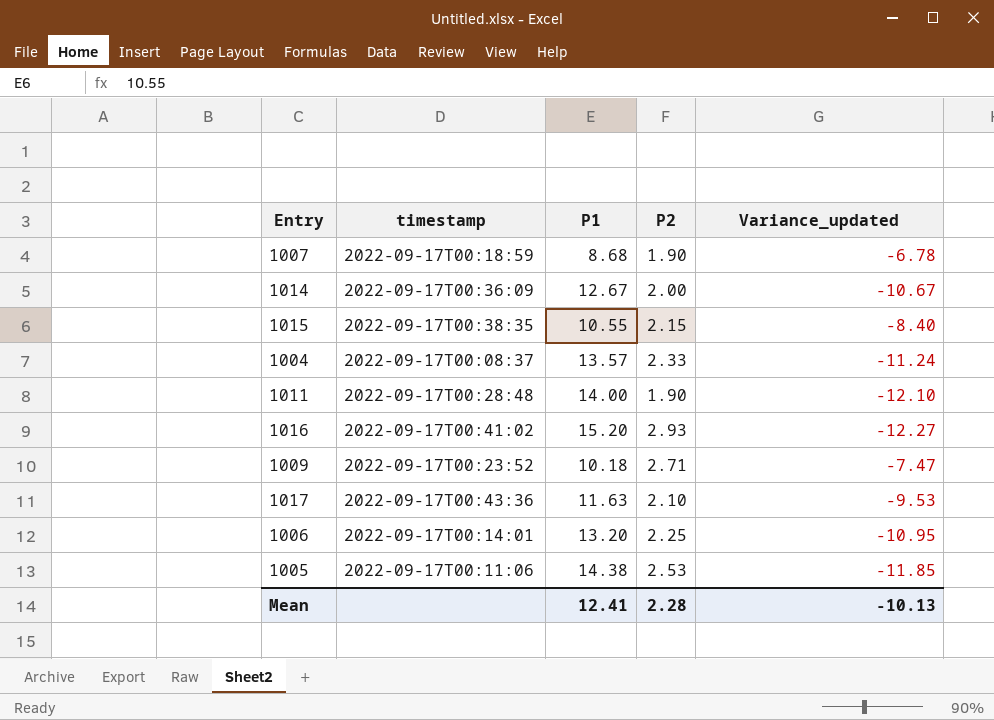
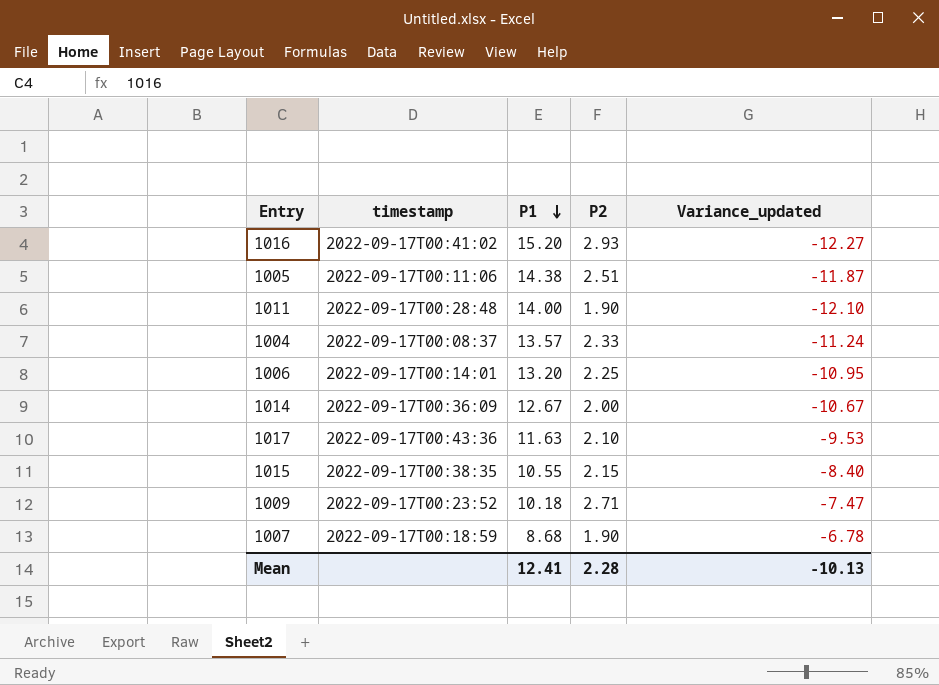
row order: none -> P1 descending
1005 | P2: 2.53 -> 2.51
1005 | Variance_updated: -11.85 -> -11.87

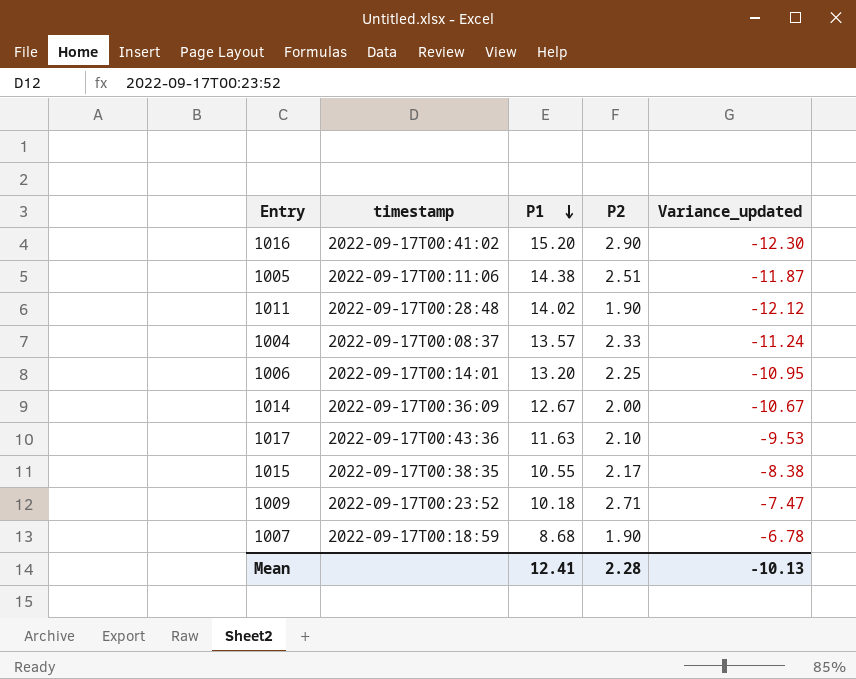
1016 | P2: 2.93 -> 2.90
1016 | Variance_updated: -12.27 -> -12.30
1011 | P1: 14.00 -> 14.02
1011 | Variance_updated: -12.10 -> -12.12
1015 | P2: 2.15 -> 2.17
1015 | Variance_updated: -8.40 -> -8.38

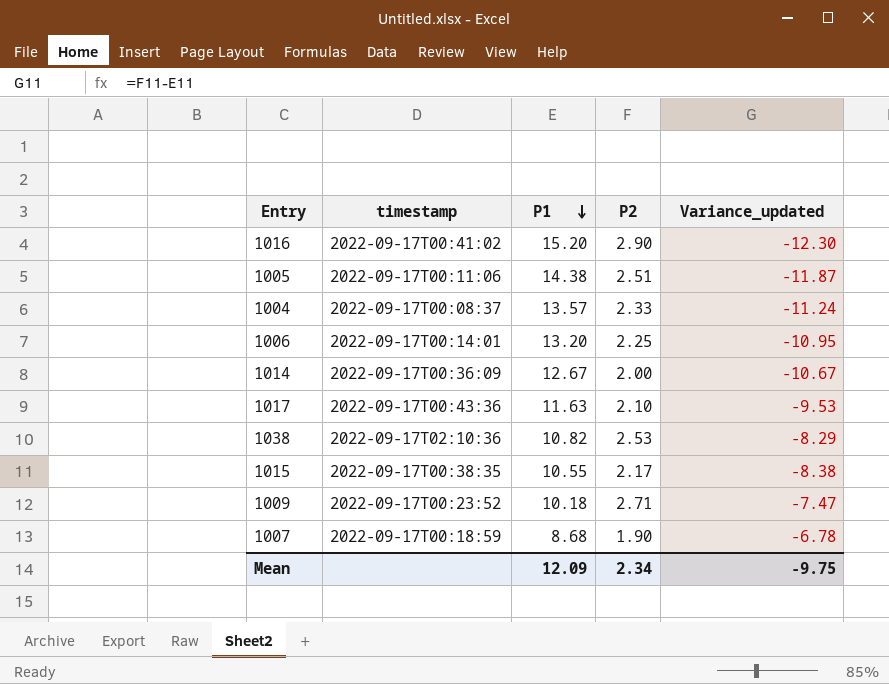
row 1011: 2022-09-17T00:28:48 | 14.02 | 1.90 | -12.12 -> none
row 1038: none -> 2022-09-17T02:10:36 | 10.82 | 2.53 | -8.29
Mean | P1: 12.41 -> 12.09
Mean | P2: 2.28 -> 2.34
Mean | Variance_updated: -10.13 -> -9.75

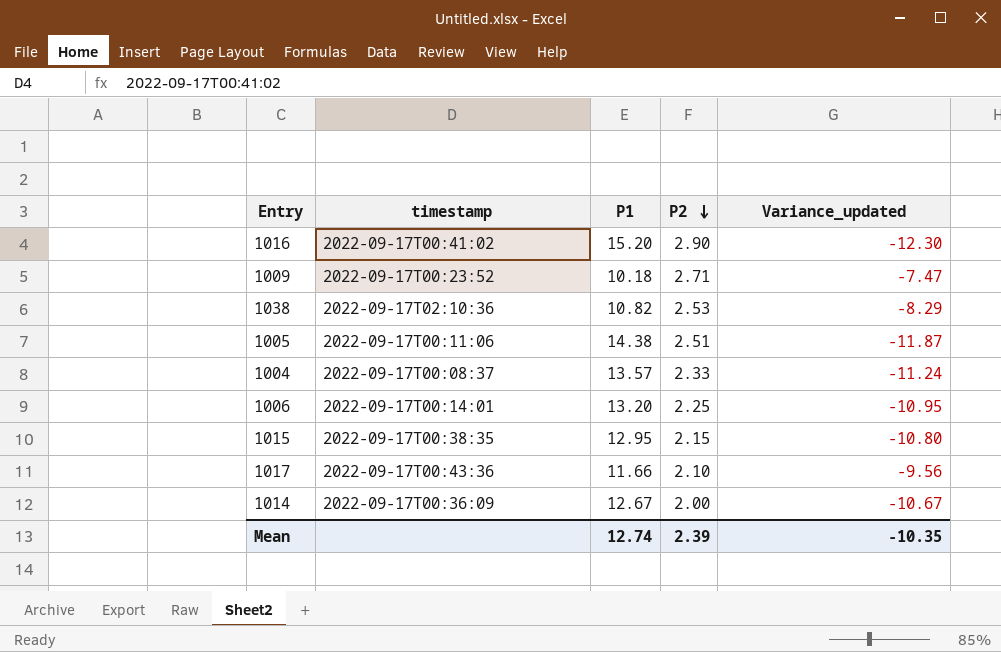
row order: P1 descending -> P2 descending
row 1007: 2022-09-17T00:18:59 | 8.68 | 1.90 | -6.78 -> none
1015 | P1: 10.55 -> 12.95
1015 | P2: 2.17 -> 2.15
1015 | Variance_updated: -8.38 -> -10.80
1017 | P1: 11.63 -> 11.66
1017 | Variance_updated: -9.53 -> -9.56
Mean | P1: 12.09 -> 12.74
Mean | P2: 2.34 -> 2.39
Mean | Variance_updated: -9.75 -> -10.35

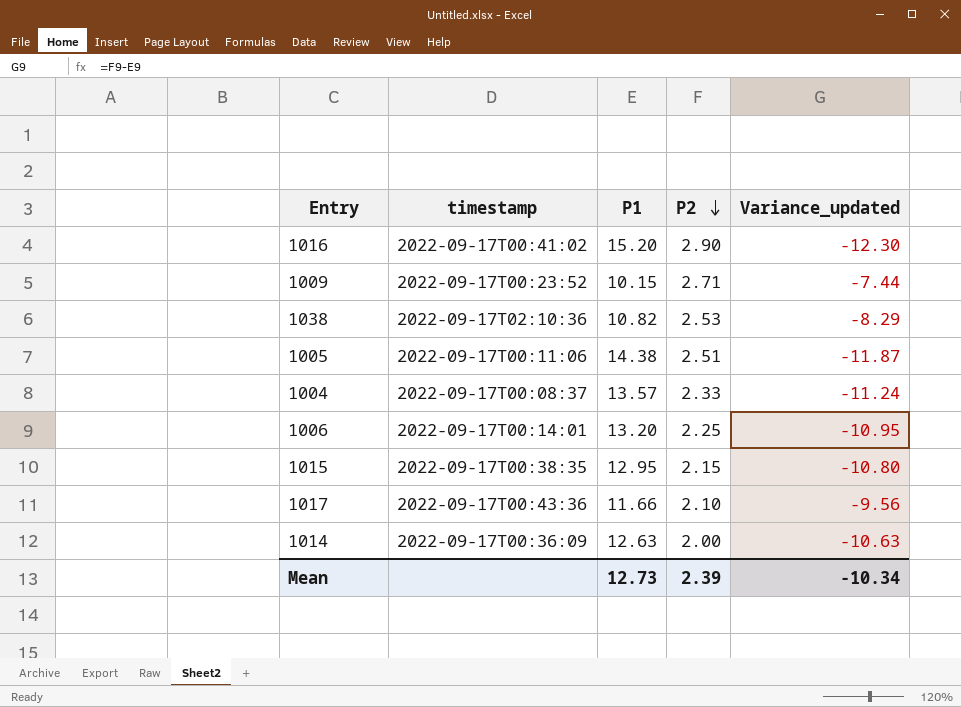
1009 | P1: 10.18 -> 10.15
1009 | Variance_updated: -7.47 -> -7.44
1014 | P1: 12.67 -> 12.63
1014 | Variance_updated: -10.67 -> -10.63
Mean | P1: 12.74 -> 12.73
Mean | Variance_updated: -10.35 -> -10.34

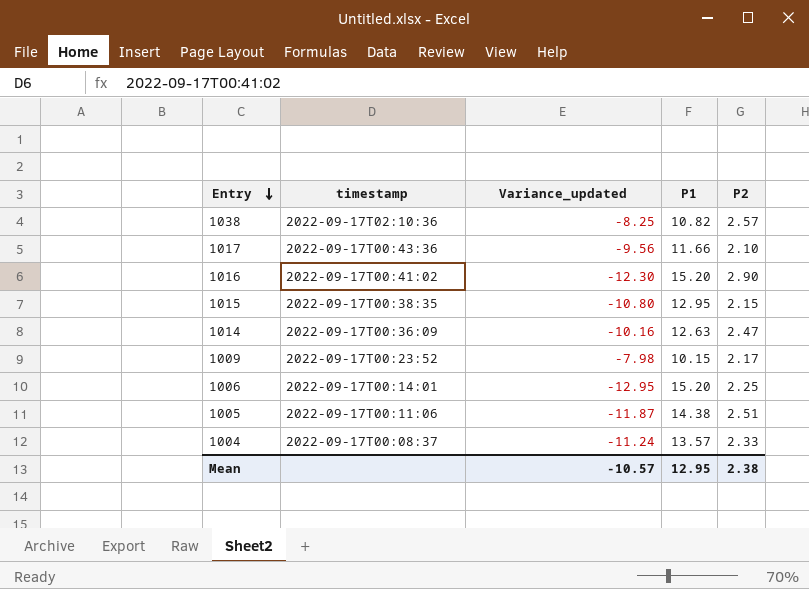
row order: P2 descending -> Entry descending
column Variance_updated | position: 5 -> 3
1038 | Variance_updated: -8.29 -> -8.25
1038 | P2: 2.53 -> 2.57
1014 | Variance_updated: -10.63 -> -10.16
1014 | P2: 2.00 -> 2.47
1009 | Variance_updated: -7.44 -> -7.98
1009 | P2: 2.71 -> 2.17
1006 | Variance_updated: -10.95 -> -12.95
1006 | P1: 13.20 -> 15.20
Mean | Variance_updated: -10.34 -> -10.57
Mean | P1: 12.73 -> 12.95
Mean | P2: 2.39 -> 2.38

